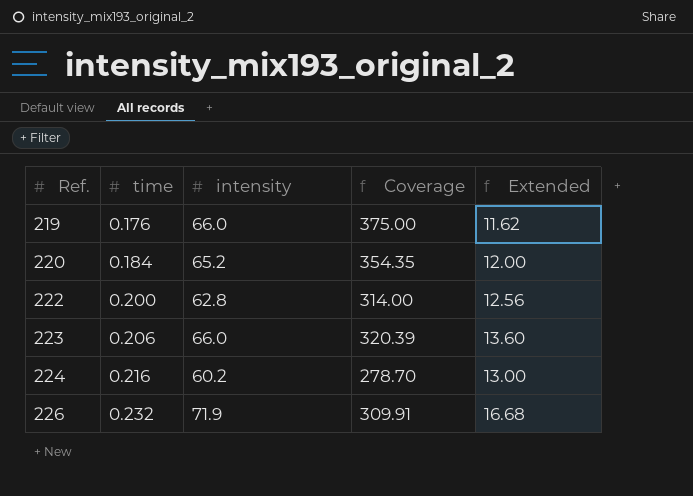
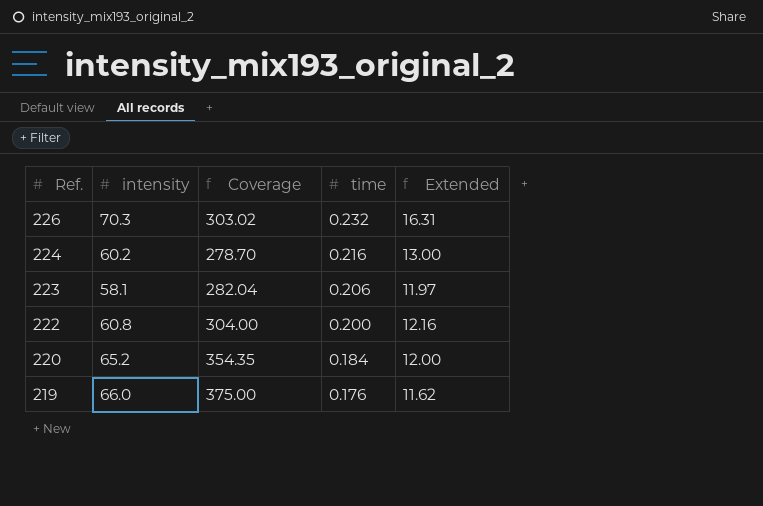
row order: Ref. ascending -> Ref. descending
column time | position: 2 -> 4
226 | intensity: 71.9 -> 70.3
226 | Coverage: 309.91 -> 303.02
226 | Extended: 16.68 -> 16.31
223 | intensity: 66.0 -> 58.1
223 | Coverage: 320.39 -> 282.04
223 | Extended: 13.60 -> 11.97
222 | intensity: 62.8 -> 60.8
222 | Coverage: 314.00 -> 304.00
222 | Extended: 12.56 -> 12.16

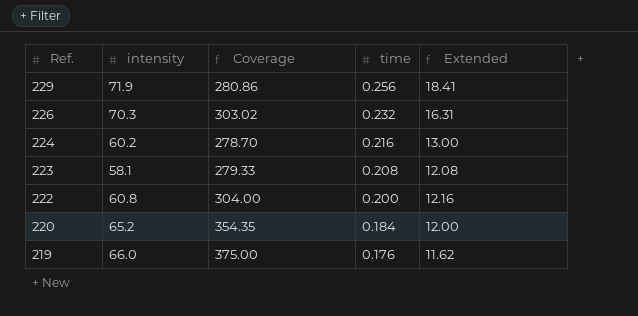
row 229: none -> 71.9 | 280.86 | 0.256 | 18.41
223 | Coverage: 282.04 -> 279.33
223 | time: 0.206 -> 0.208
223 | Extended: 11.97 -> 12.08

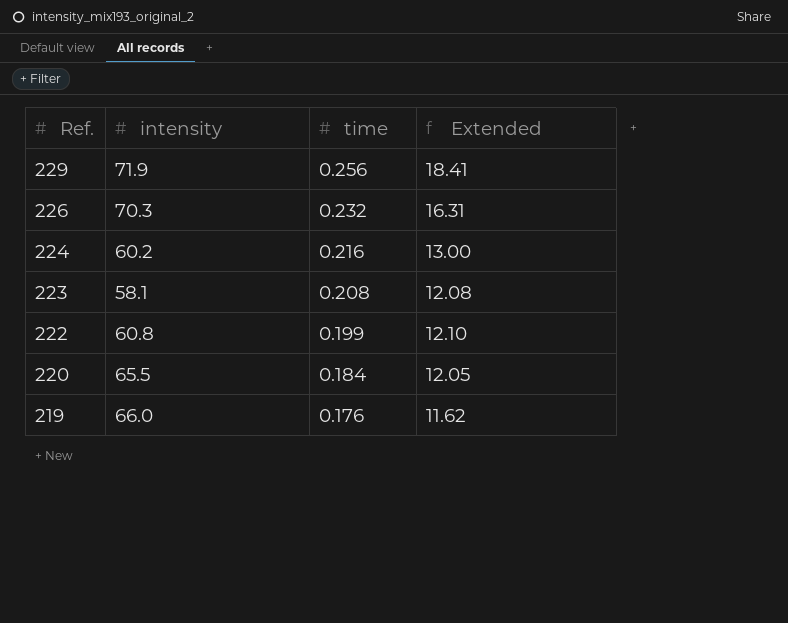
column Coverage | formula: [intensity] / [time] -> none
222 | time: 0.200 -> 0.199
222 | Extended: 12.16 -> 12.10
220 | intensity: 65.2 -> 65.5
220 | Extended: 12.00 -> 12.05

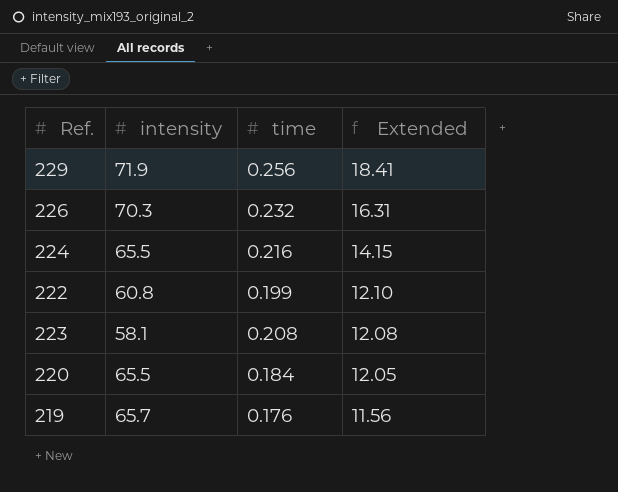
row order: Ref. descending -> Extended descending
224 | intensity: 60.2 -> 65.5
224 | Extended: 13.00 -> 14.15
219 | intensity: 66.0 -> 65.7
219 | Extended: 11.62 -> 11.56

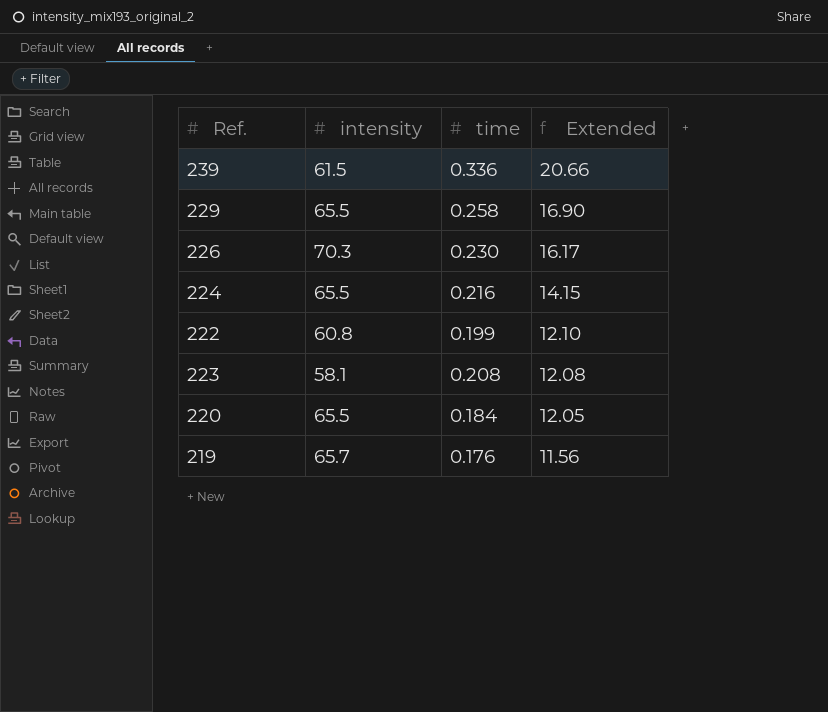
row 239: none -> 61.5 | 0.336 | 20.66
229 | intensity: 71.9 -> 65.5
229 | time: 0.256 -> 0.258
229 | Extended: 18.41 -> 16.90
226 | time: 0.232 -> 0.230
226 | Extended: 16.31 -> 16.17

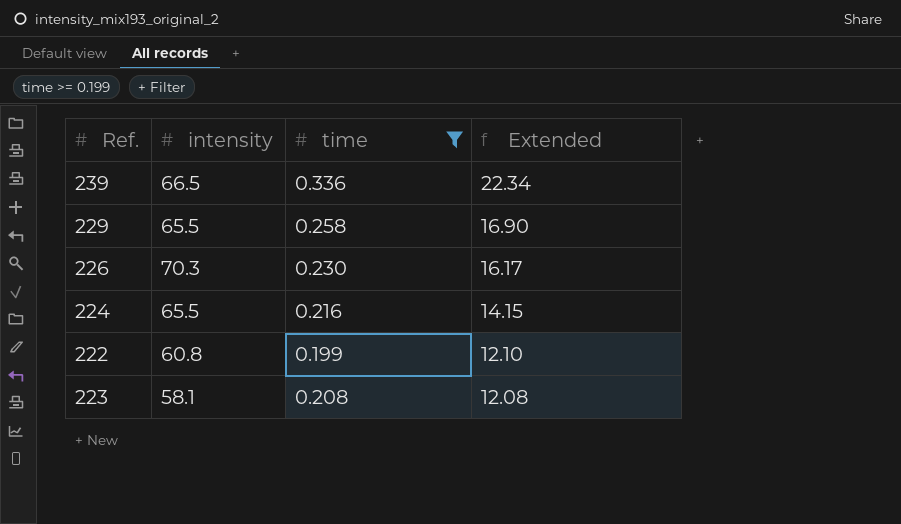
filter: none -> time >= 0.199
239 | intensity: 61.5 -> 66.5
239 | Extended: 20.66 -> 22.34

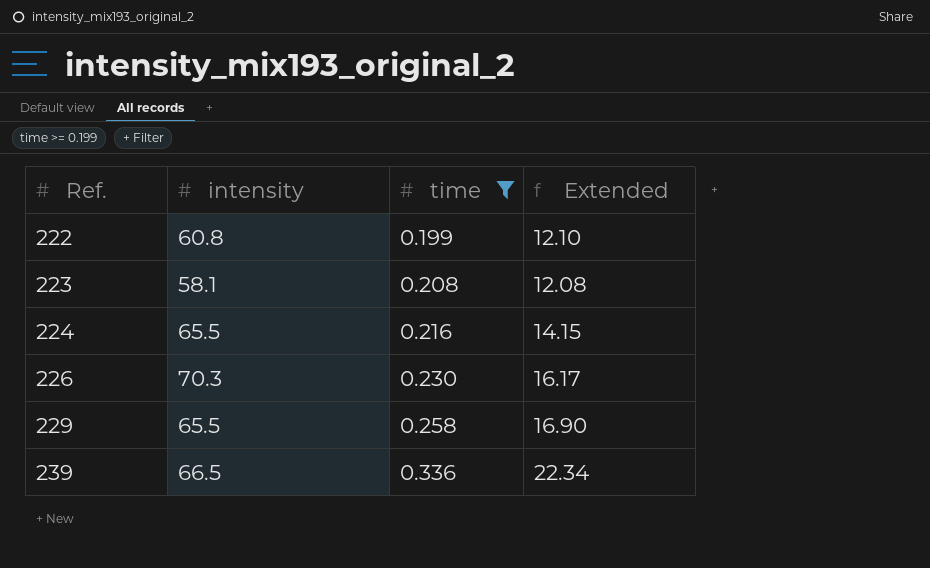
row order: Extended descending -> Ref. ascending

